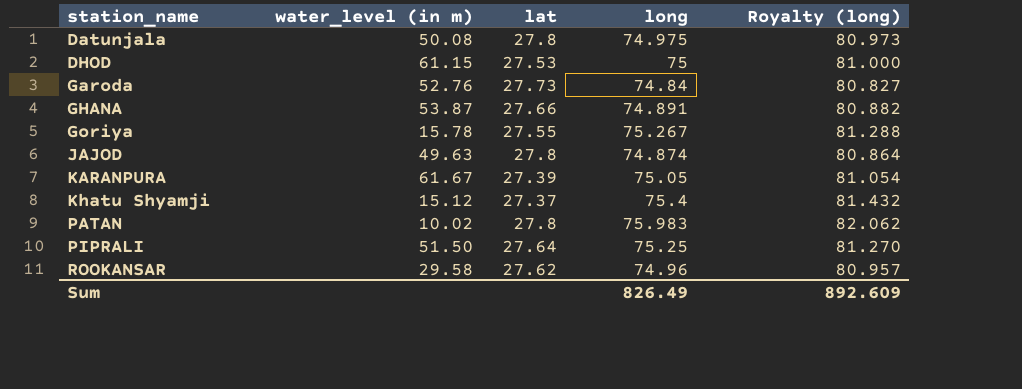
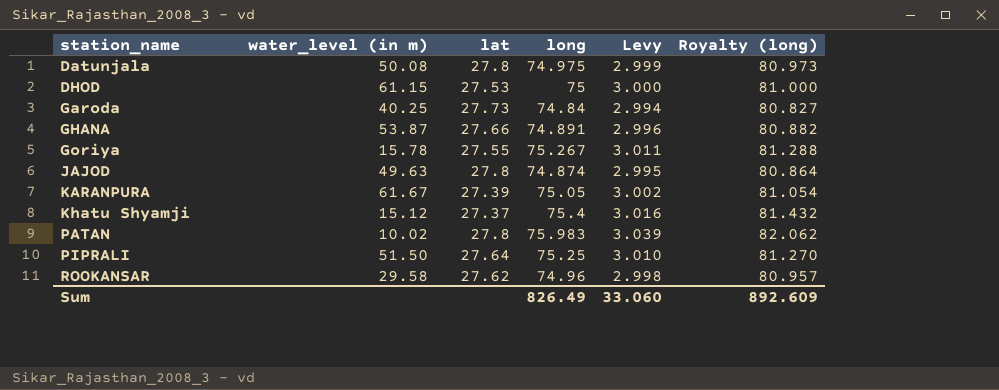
column Levy | formula: none -> [long] * 0.04
Garoda | water_level (in m): 52.76 -> 40.25

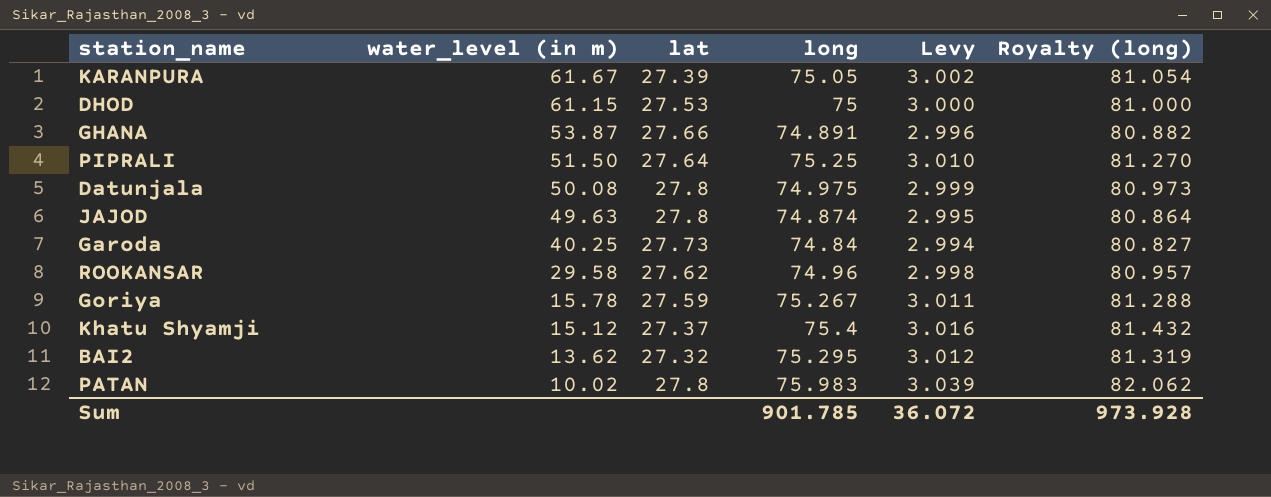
row order: station_name ascending -> water_level (in m) descending
Goriya | lat: 27.55 -> 27.59
row BAI2: none -> 13.62 | 27.32 | 75.295 | 3.012 | 81.319
Sum | long: 826.49 -> 901.785
Sum | Levy: 33.060 -> 36.072
Sum | Royalty (long): 892.609 -> 973.928

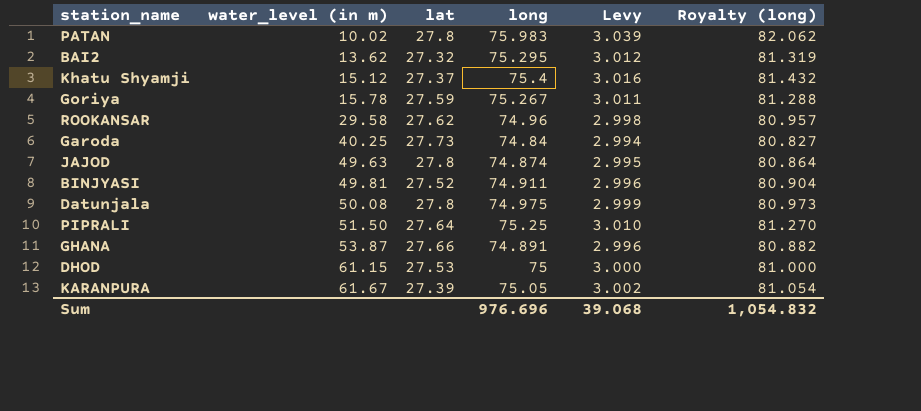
row order: water_level (in m) descending -> water_level (in m) ascending
row BINJYASI: none -> 49.81 | 27.52 | 74.911 | 2.996 | 80.904
Sum | long: 901.785 -> 976.696
Sum | Levy: 36.072 -> 39.068
Sum | Royalty (long): 973.928 -> 1,054.832

